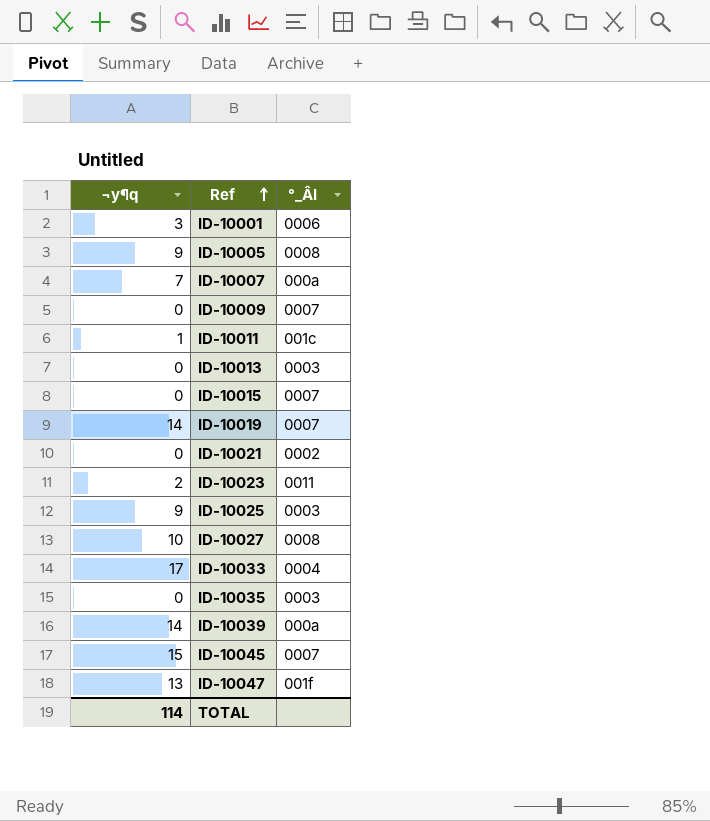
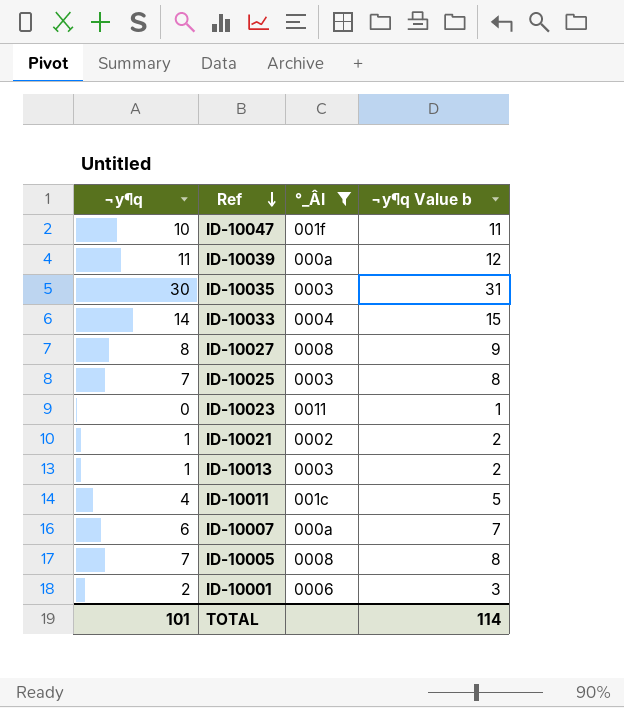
filter: none -> °_ÂI != 0007
row order: Ref ascending -> Ref descending
column ¬y¶q Value b | formula: none -> [¬y¶q] + 1
ID-10047 | ¬y¶q: 13 -> 10
ID-10039 | ¬y¶q: 14 -> 11
ID-10035 | ¬y¶q: 0 -> 30
ID-10033 | ¬y¶q: 17 -> 14
ID-10027 | ¬y¶q: 10 -> 8
ID-10025 | ¬y¶q: 9 -> 7
ID-10023 | ¬y¶q: 2 -> 0
ID-10021 | ¬y¶q: 0 -> 1
ID-10013 | ¬y¶q: 0 -> 1
ID-10011 | ¬y¶q: 1 -> 4
ID-10007 | ¬y¶q: 7 -> 6
ID-10005 | ¬y¶q: 9 -> 7
ID-10001 | ¬y¶q: 3 -> 2
TOTAL | ¬y¶q: 114 -> 101

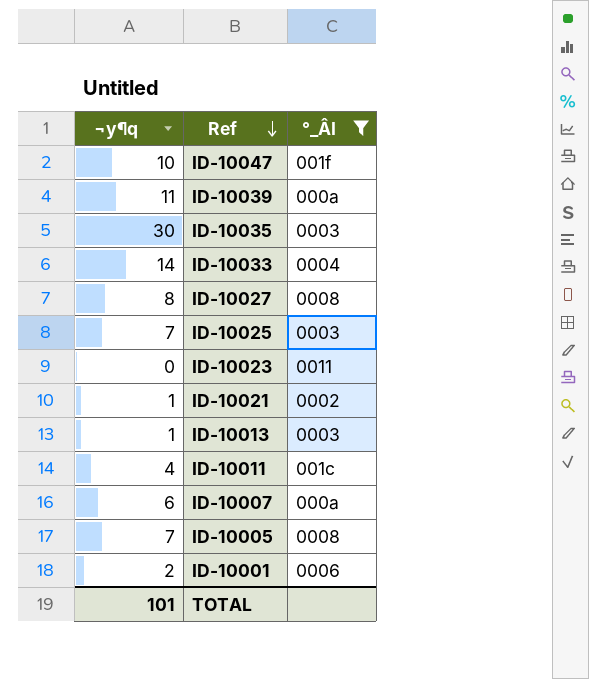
column ¬y¶q Value b | formula: [¬y¶q] + 1 -> none

